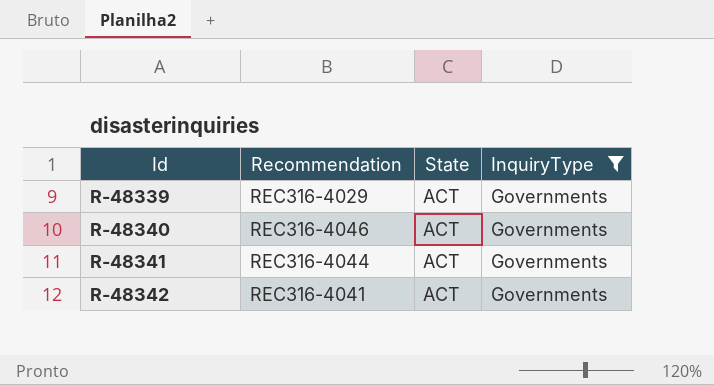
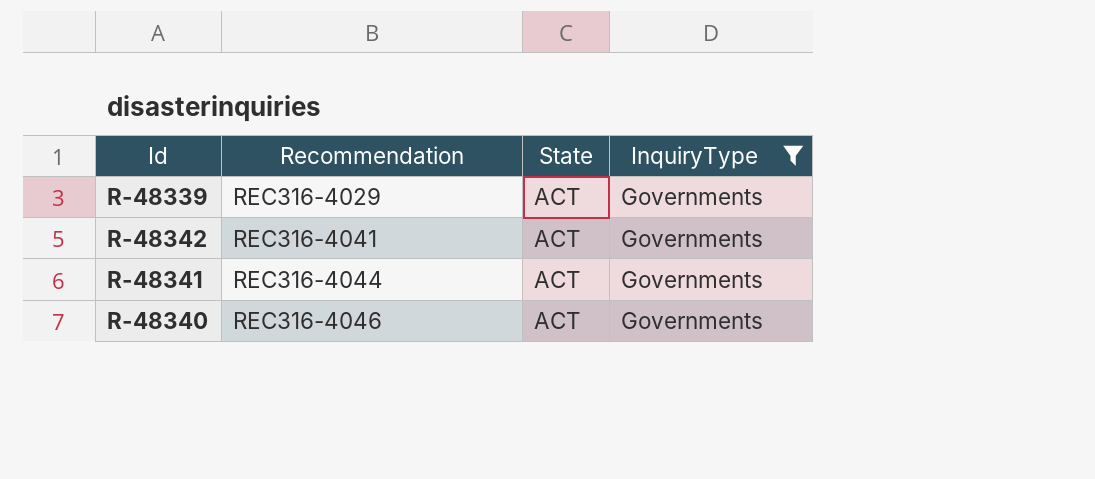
row order: Id ascending -> Recommendation ascending

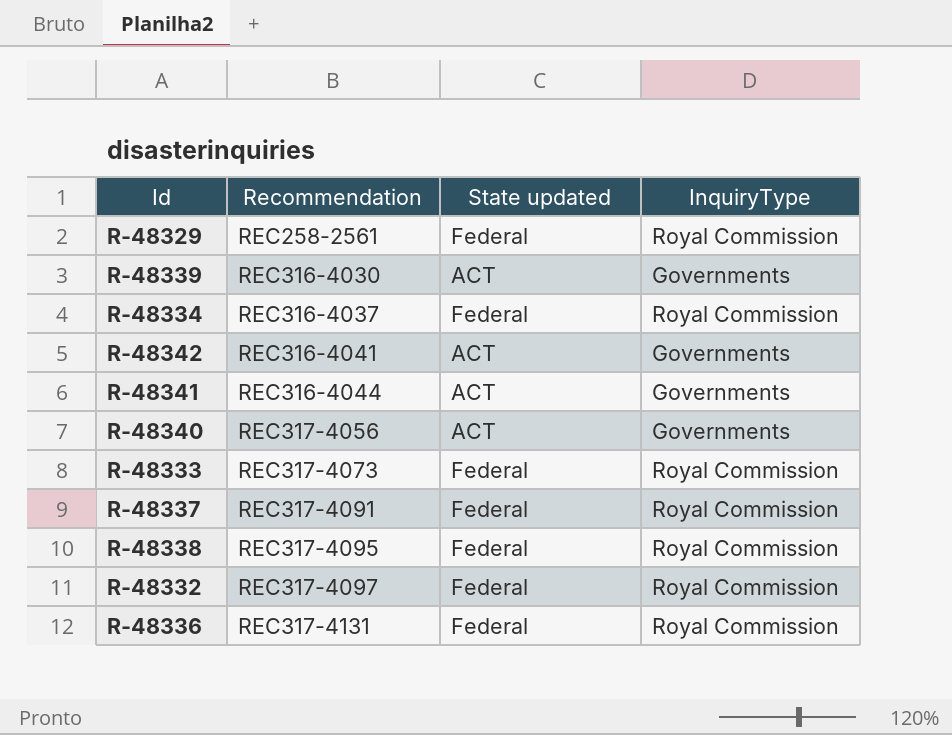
filter: InquiryType = Governments -> none
column name: State -> State updated
R-48339 | Recommendation: REC316-4029 -> REC316-4030
R-48340 | Recommendation: REC316-4046 -> REC317-4056

